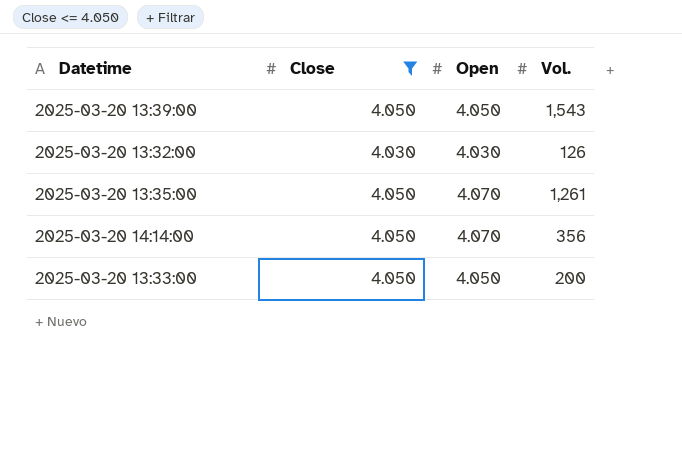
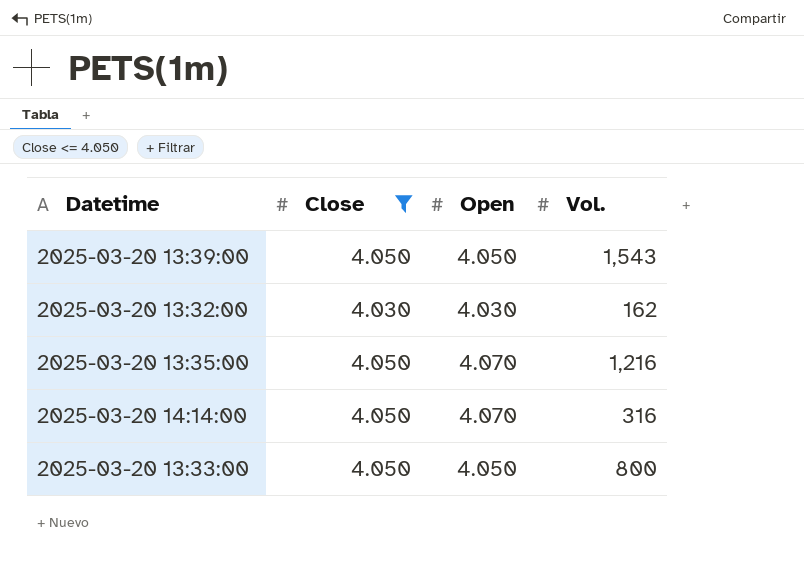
2025-03-20 13:32:00 | Vol.: 126 -> 162
2025-03-20 13:35:00 | Vol.: 1,261 -> 1,216
2025-03-20 14:14:00 | Vol.: 356 -> 316
2025-03-20 13:33:00 | Vol.: 200 -> 800

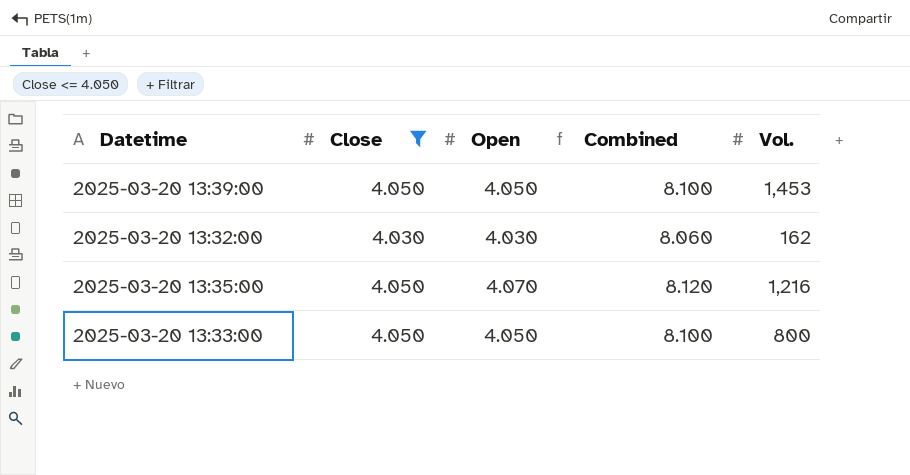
column Combined | formula: none -> [Close] + [Open]
row 2025-03-20 14:14:00: 4.050 | 4.070 | 316 -> none
2025-03-20 13:39:00 | Vol.: 1,543 -> 1,453

